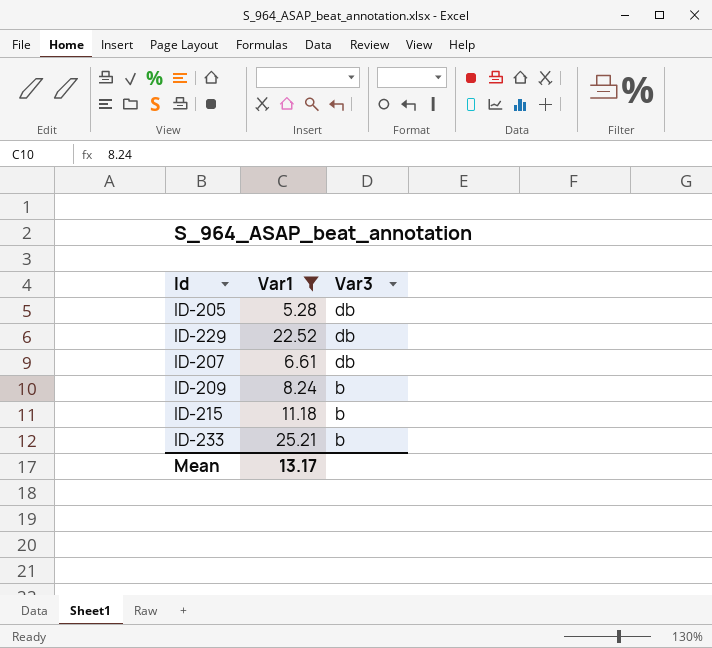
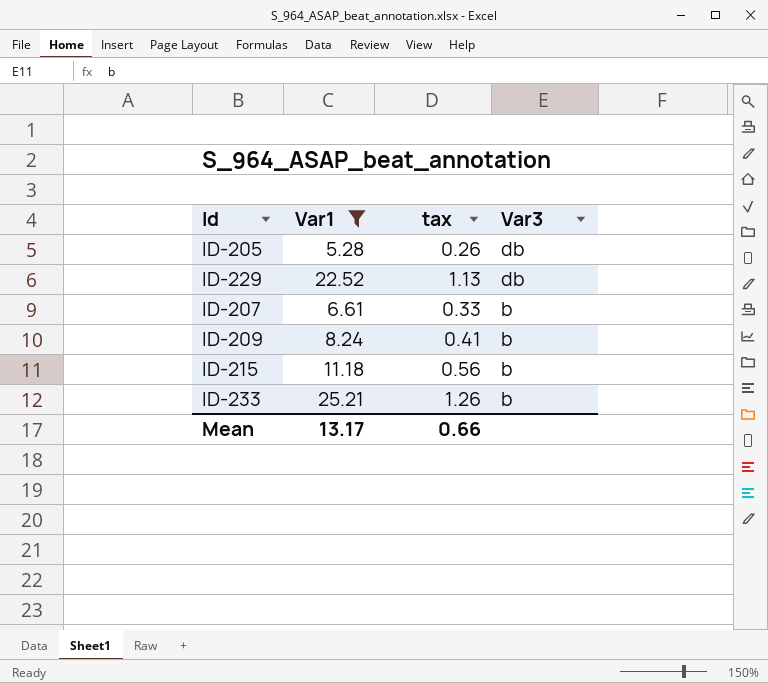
column tax | formula: none -> [Var1] * 0.05
ID-207 | Var3: db -> b

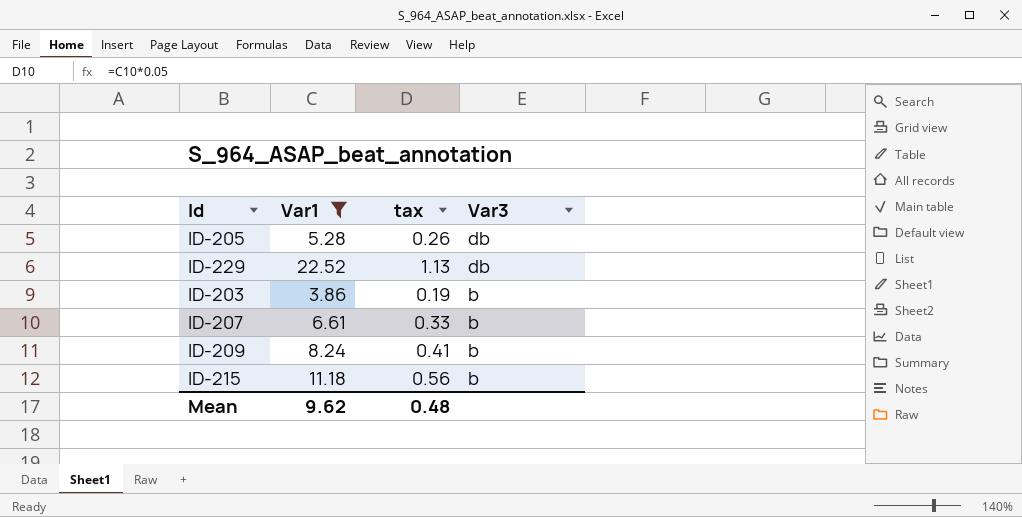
row ID-233: 25.21 | 1.26 | b -> none
row ID-203: none -> 3.86 | 0.19 | b
Mean | Var1: 13.17 -> 9.62
Mean | tax: 0.66 -> 0.48

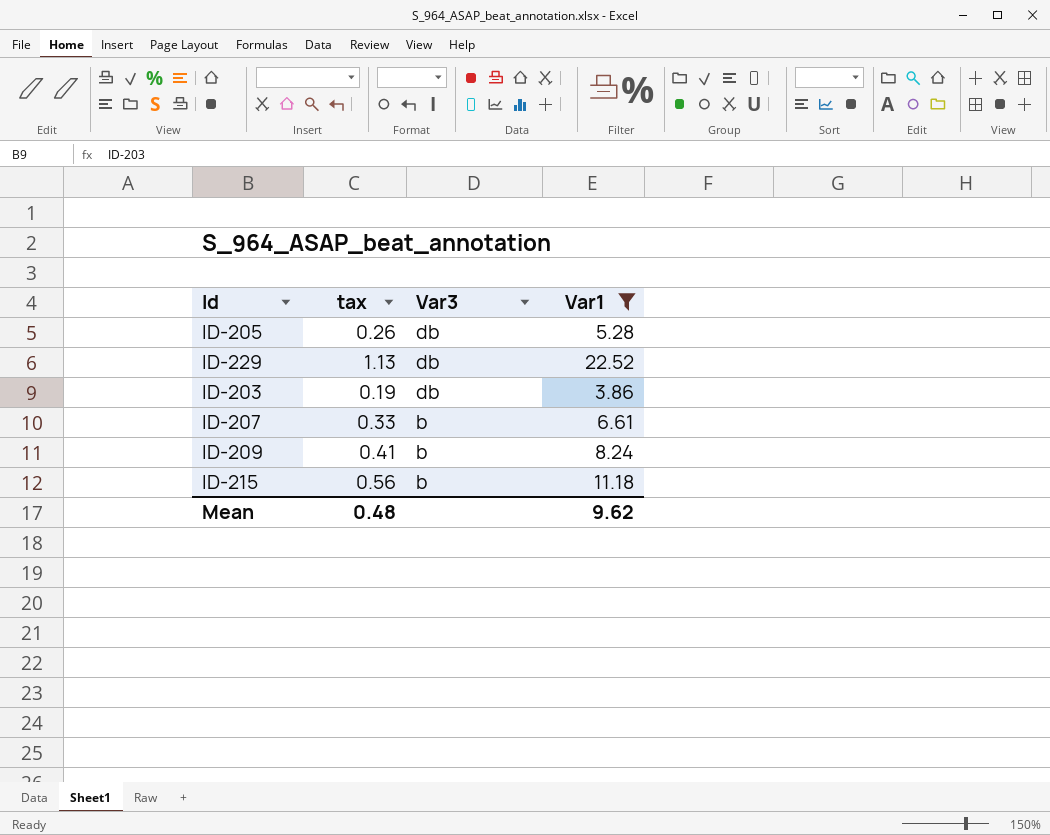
column Var1 | position: 2 -> 4
ID-203 | Var3: b -> db

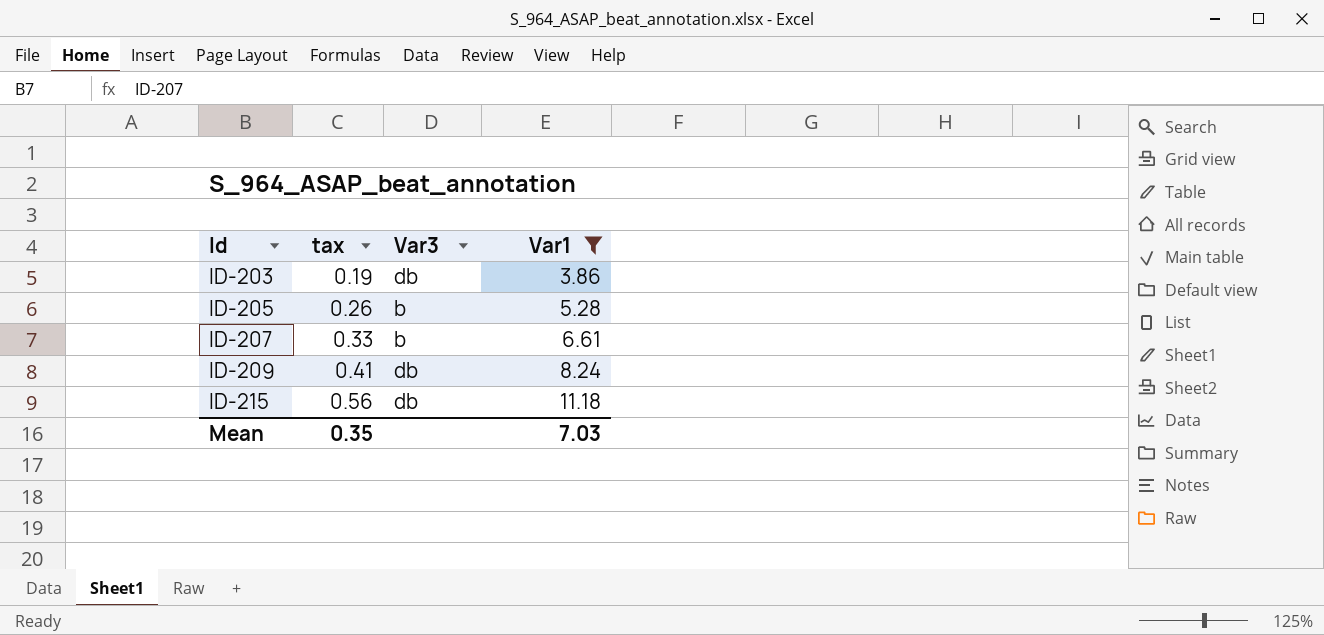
row order: Var3 descending -> Id ascending
row ID-229: 1.13 | db | 22.52 -> none
ID-205 | Var3: db -> b
ID-209 | Var3: b -> db
ID-215 | Var3: b -> db
Mean | tax: 0.48 -> 0.35
Mean | Var1: 9.62 -> 7.03

